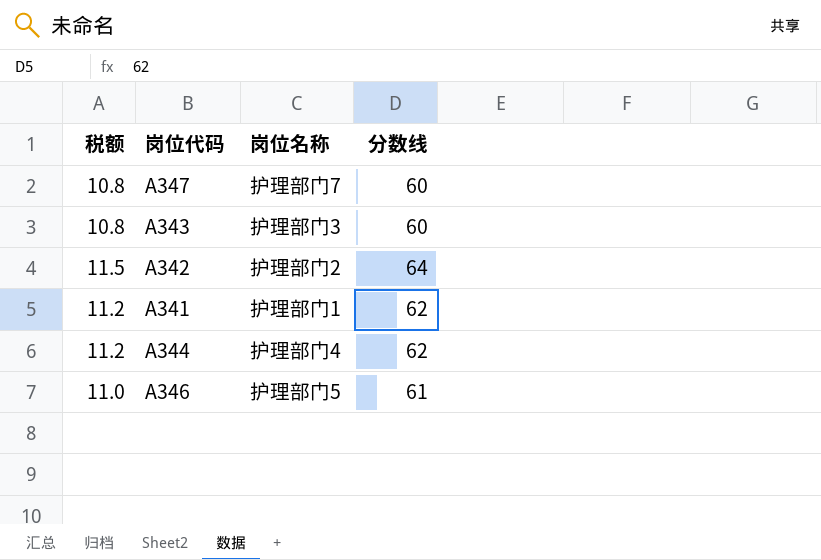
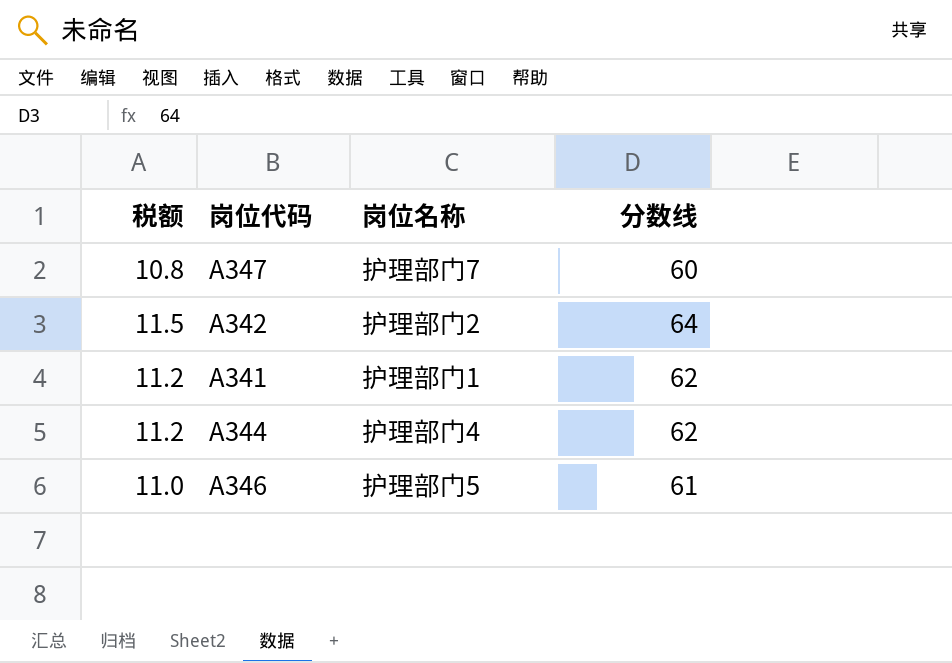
row A343: 10.8 | 护理部门3 | 60 -> none

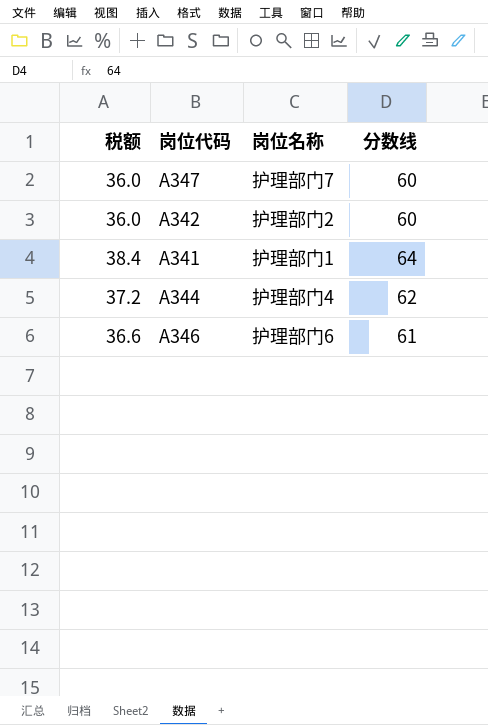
column 税额 | formula: [分数线] * 0.18 -> [分数线] * 0.6
A342 | 分数线: 64 -> 60
A341 | 分数线: 62 -> 64
A346 | 岗位名称: 护理部门5 -> 护理部门6

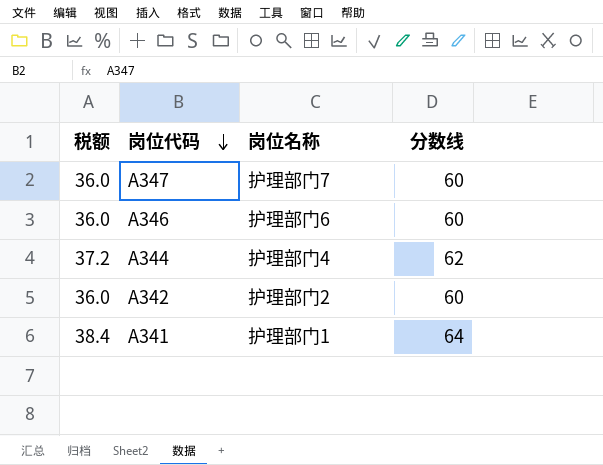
row order: none -> 岗位代码 descending
A346 | 税额: 36.6 -> 36.0
A346 | 分数线: 61 -> 60

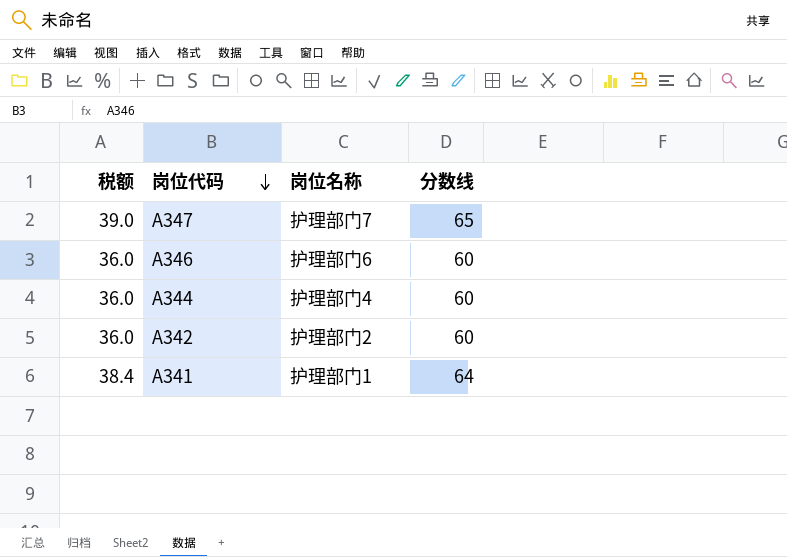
A347 | 税额: 36.0 -> 39.0
A347 | 分数线: 60 -> 65
A344 | 税额: 37.2 -> 36.0
A344 | 分数线: 62 -> 60

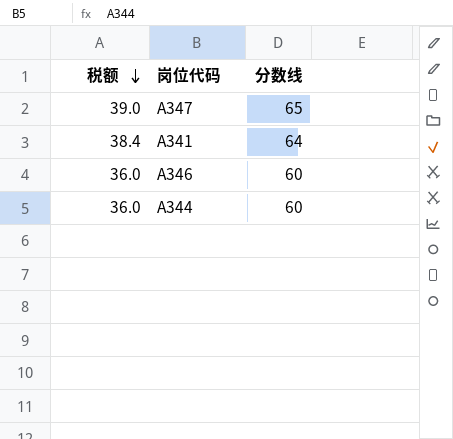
row order: 岗位代码 descending -> 税额 descending
column 岗位名称 | position: 3 -> none
row A342: 36.0 | 护理部门2 | 60 -> none

